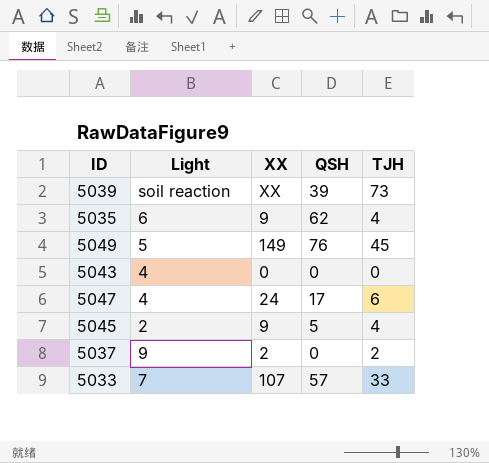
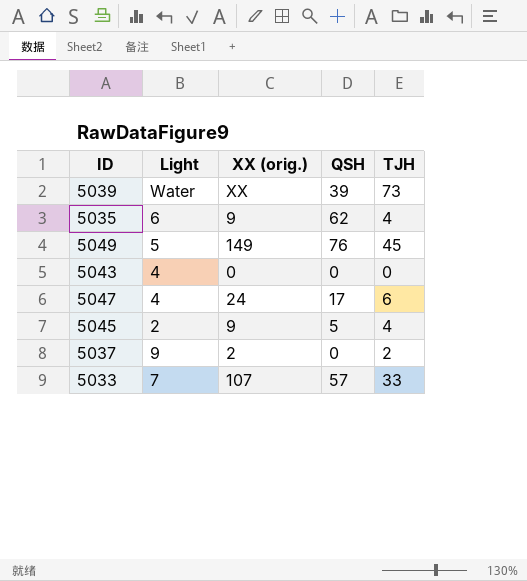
column name: XX -> XX (orig.)
5039 | Light: soil reaction -> Water

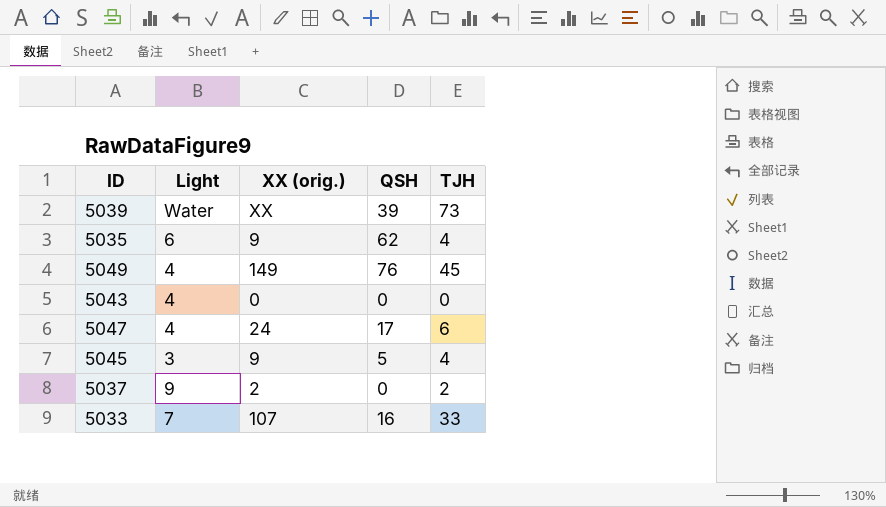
5049 | Light: 5 -> 4
5045 | Light: 2 -> 3
5033 | QSH: 57 -> 16

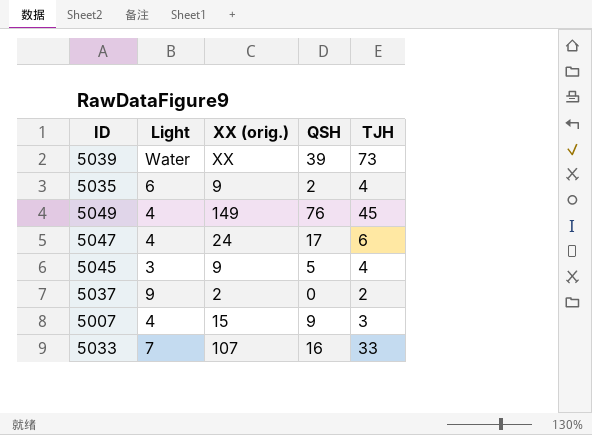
row 5043: 4 | 0 | 0 | 0 -> none
5035 | QSH: 62 -> 2
row 5007: none -> 4 | 15 | 9 | 3

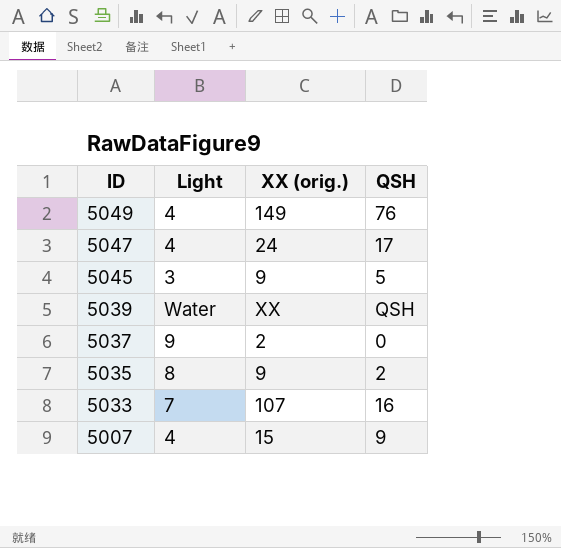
row order: none -> ID descending
column TJH | position: 5 -> none
5039 | QSH: 39 -> QSH
5035 | Light: 6 -> 8

